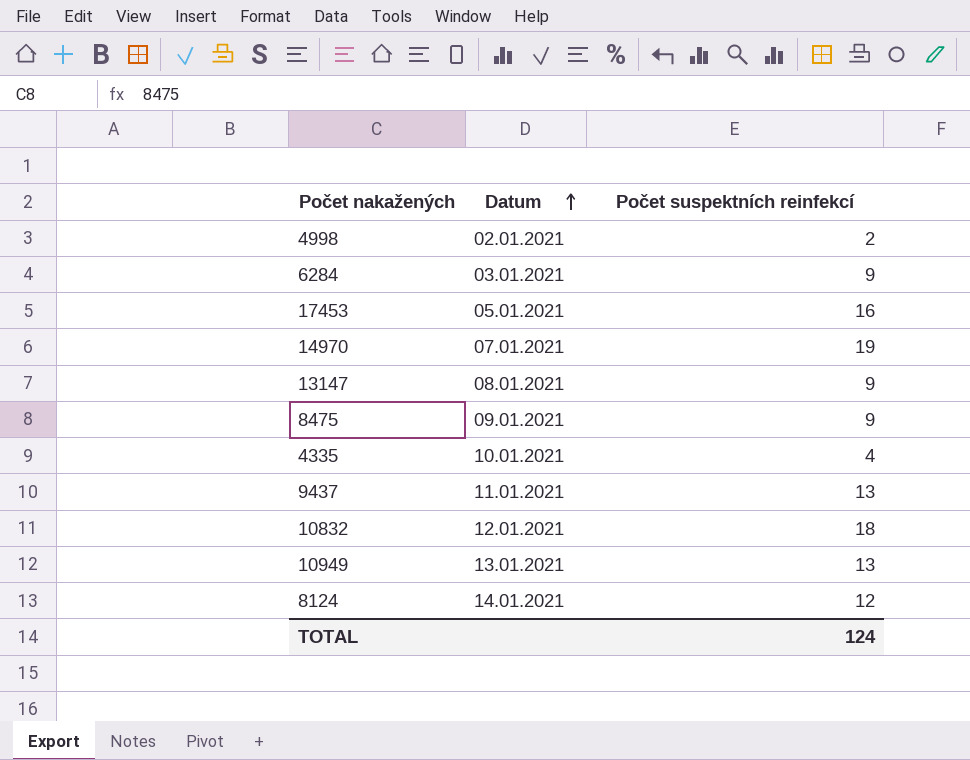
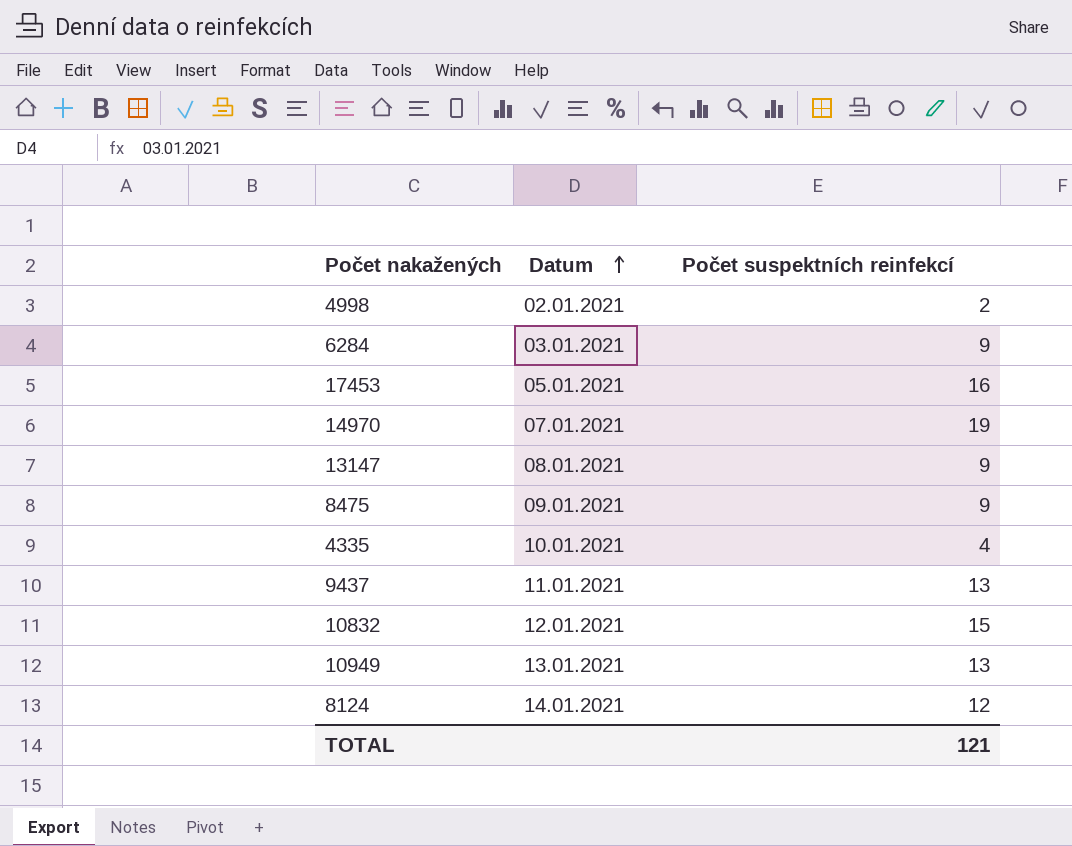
10832 | Počet suspektních reinfekcí: 18 -> 15
TOTAL | Počet suspektních reinfekcí: 124 -> 121

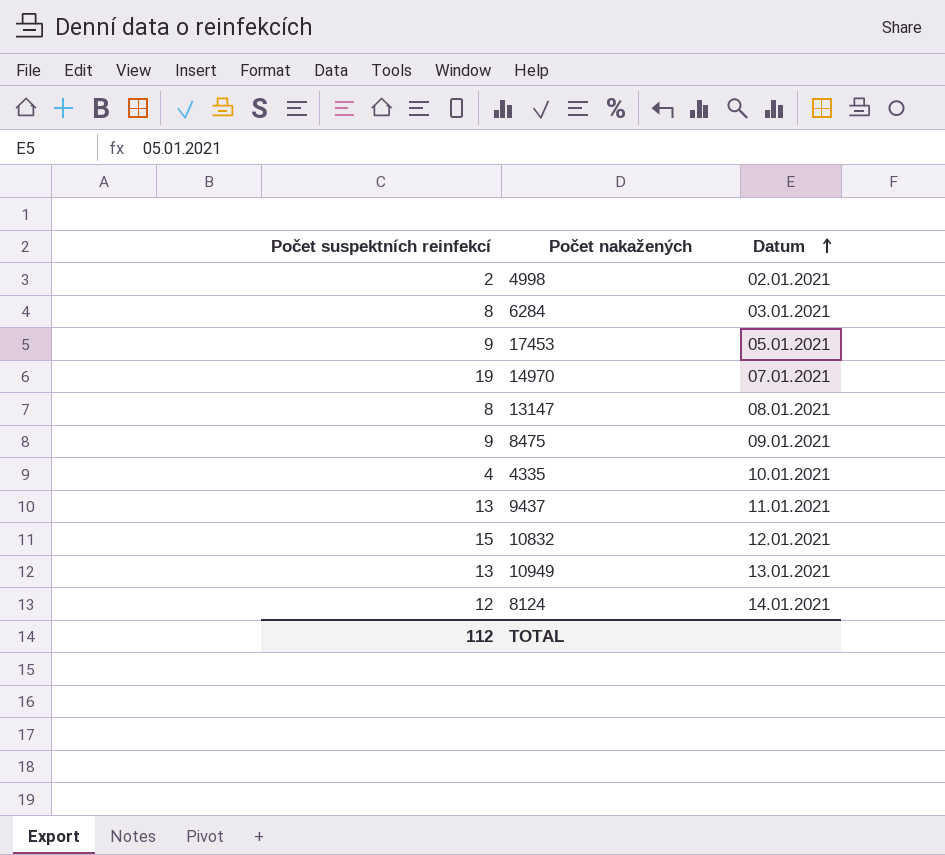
column Počet suspektních reinfekcí | position: 3 -> 1
6284 | Počet suspektních reinfekcí: 9 -> 8
17453 | Počet suspektních reinfekcí: 16 -> 9
13147 | Počet suspektních reinfekcí: 9 -> 8
TOTAL | Počet suspektních reinfekcí: 121 -> 112

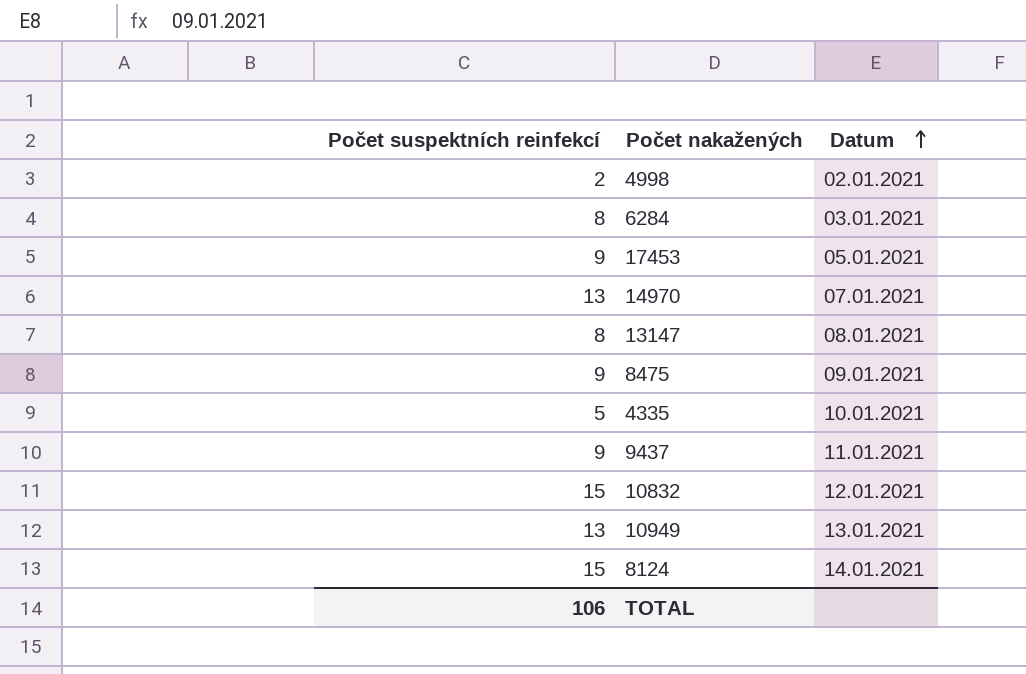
14970 | Počet suspektních reinfekcí: 19 -> 13
4335 | Počet suspektních reinfekcí: 4 -> 5
9437 | Počet suspektních reinfekcí: 13 -> 9
8124 | Počet suspektních reinfekcí: 12 -> 15
TOTAL | Počet suspektních reinfekcí: 112 -> 106

